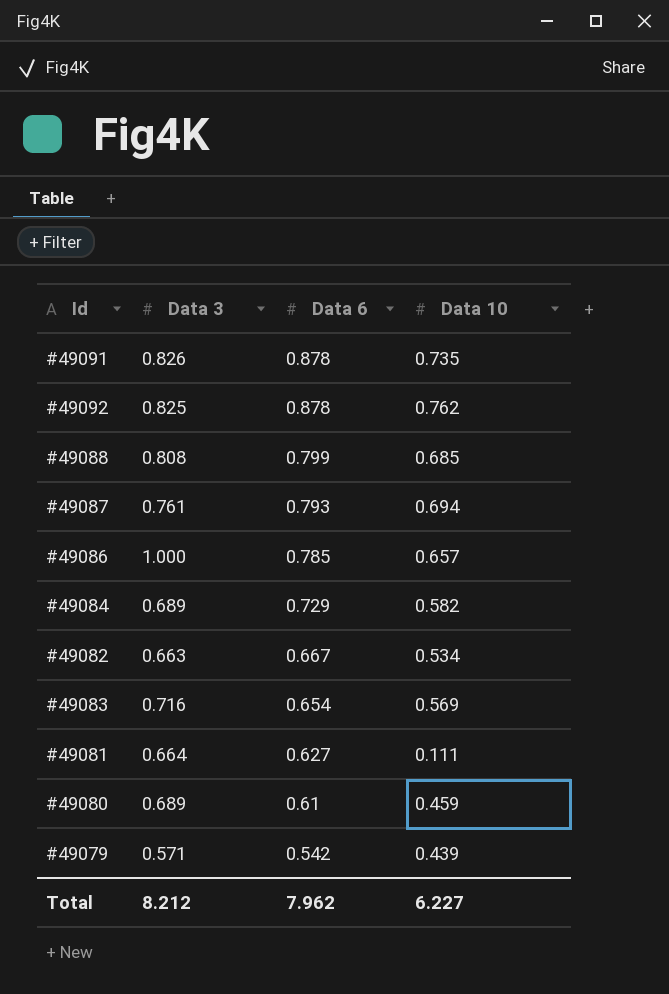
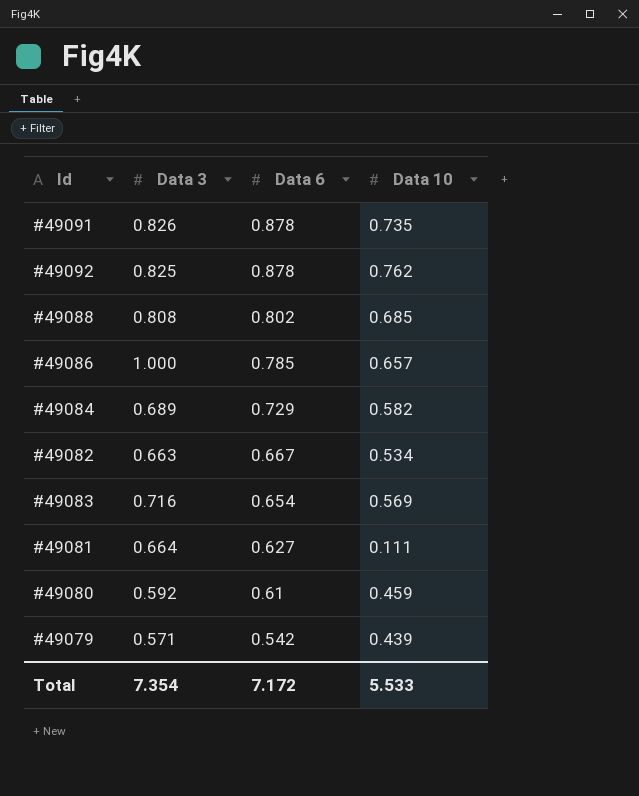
row #49087: 0.761 | 0.793 | 0.694 -> none
#49088 | Data 6: 0.799 -> 0.802
#49080 | Data 3: 0.689 -> 0.592
Total | Data 3: 8.212 -> 7.354
Total | Data 6: 7.962 -> 7.172
Total | Data 10: 6.227 -> 5.533

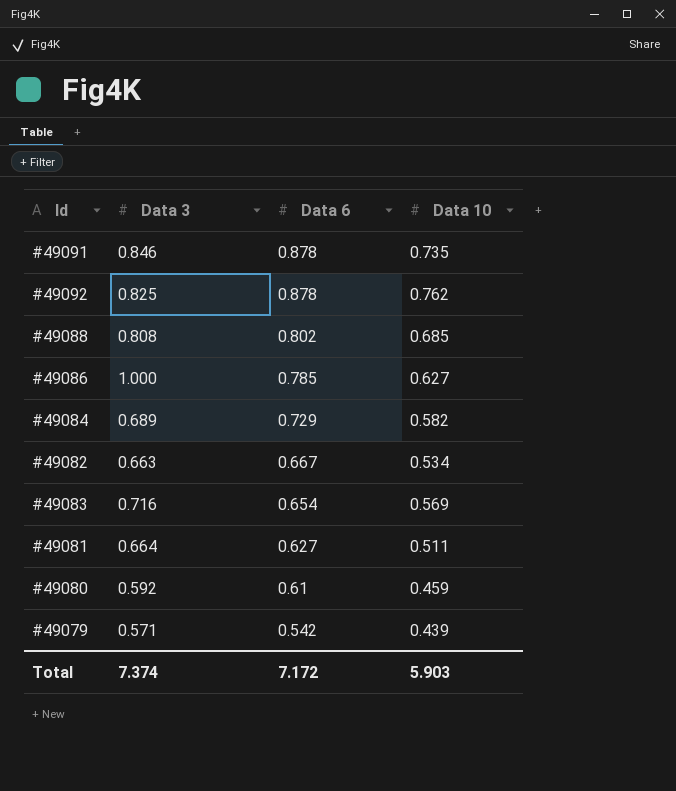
#49091 | Data 3: 0.826 -> 0.846
#49086 | Data 10: 0.657 -> 0.627
#49081 | Data 10: 0.111 -> 0.511
Total | Data 3: 7.354 -> 7.374
Total | Data 10: 5.533 -> 5.903

